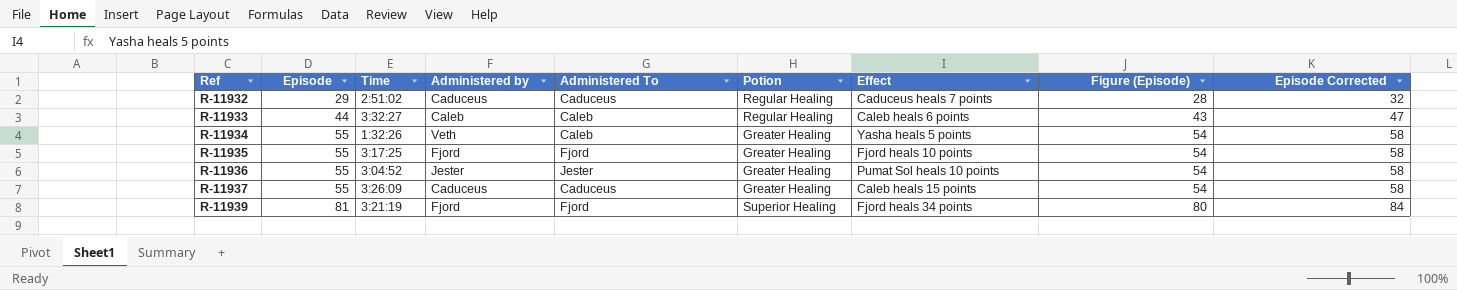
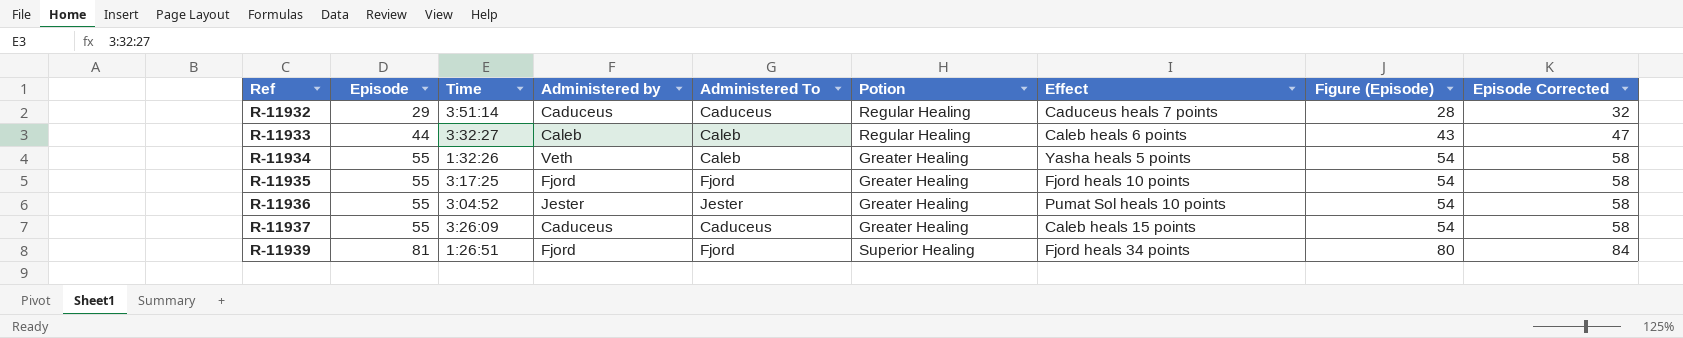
R-11932 | Time: 2:51:02 -> 3:51:14
R-11939 | Time: 3:21:19 -> 1:26:51

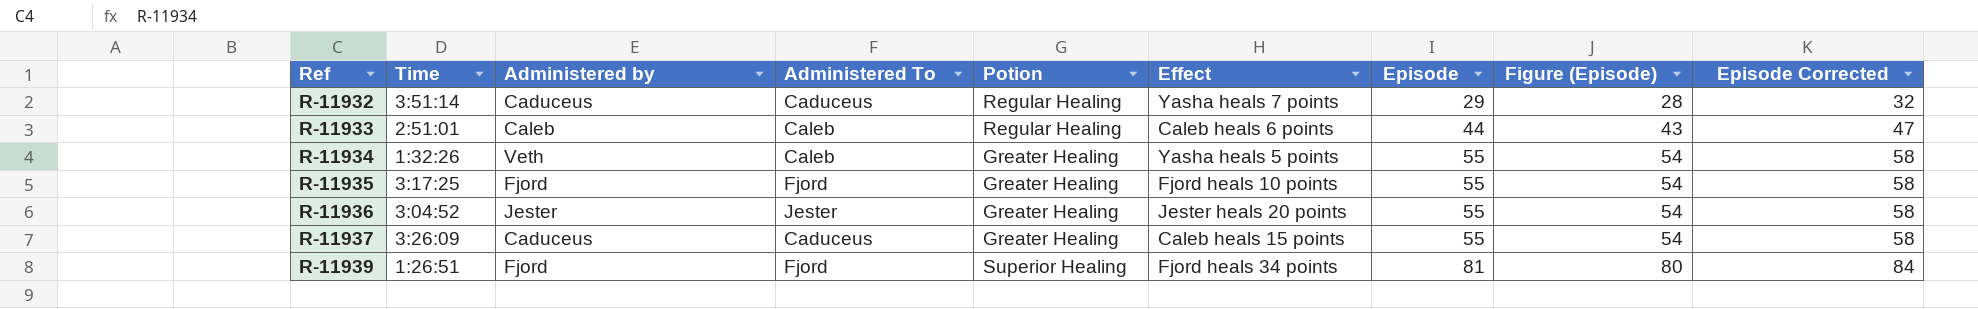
column Episode | position: 2 -> 7
R-11932 | Effect: Caduceus heals 7 points -> Yasha heals 7 points
R-11933 | Time: 3:32:27 -> 2:51:01
R-11936 | Effect: Pumat Sol heals 10 points -> Jester heals 20 points

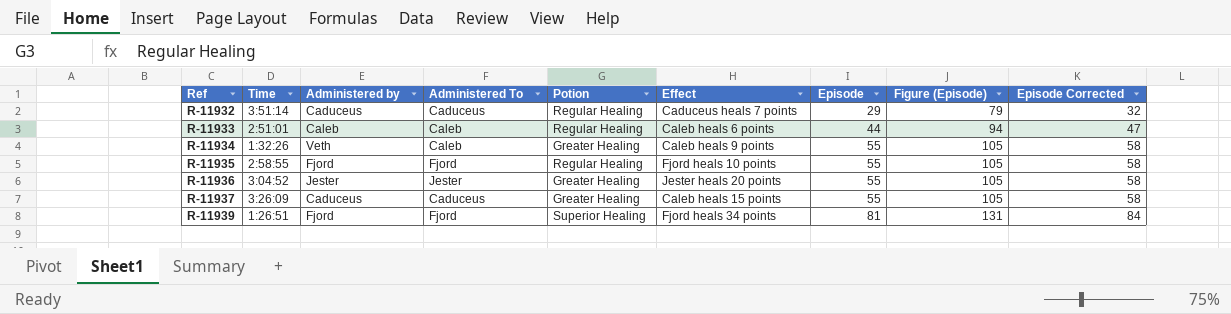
column Figure (Episode) | formula: [Episode] - 1 -> [Episode] + 50
R-11932 | Effect: Yasha heals 7 points -> Caduceus heals 7 points
R-11934 | Effect: Yasha heals 5 points -> Caleb heals 9 points
R-11935 | Time: 3:17:25 -> 2:58:55
R-11935 | Potion: Greater Healing -> Regular Healing

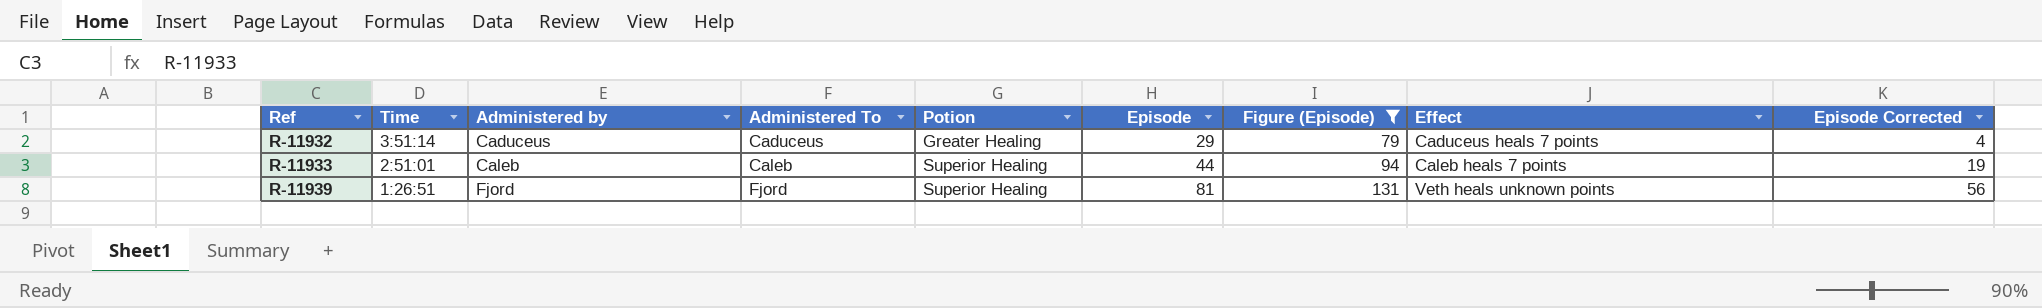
filter: none -> Figure (Episode) != 105
column Effect | position: 6 -> 8
column Episode Corrected | formula: [Episode] + 3 -> [Episode] - 25
R-11932 | Potion: Regular Healing -> Greater Healing
R-11933 | Potion: Regular Healing -> Superior Healing
R-11933 | Effect: Caleb heals 6 points -> Caleb heals 7 points
R-11939 | Effect: Fjord heals 34 points -> Veth heals unknown points

